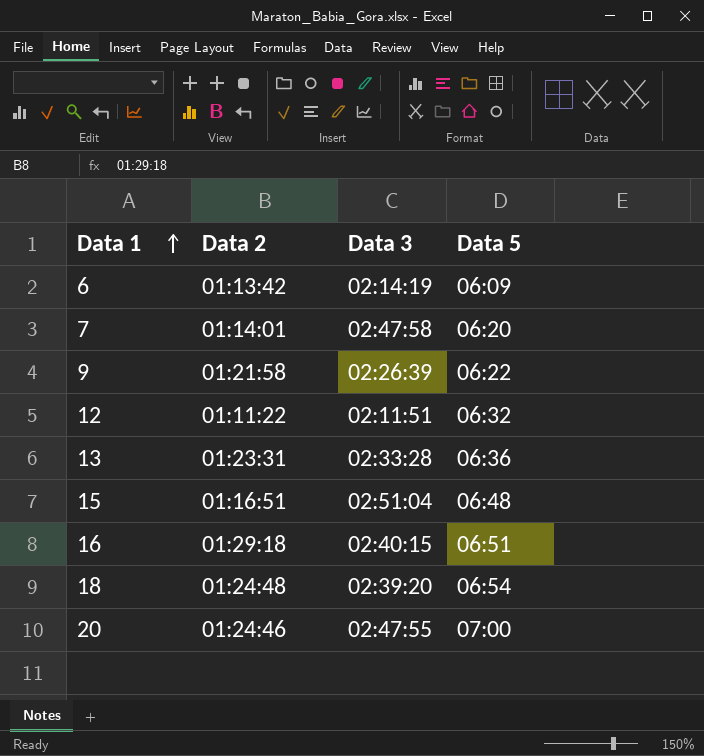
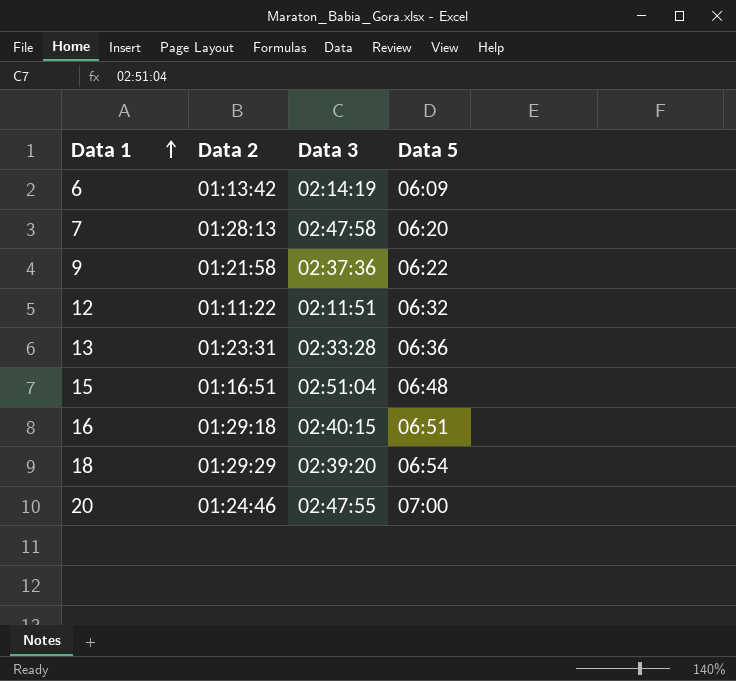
7 | Data 2: 01:14:01 -> 01:28:13
9 | Data 3: 02:26:39 -> 02:37:36
18 | Data 2: 01:24:48 -> 01:29:29

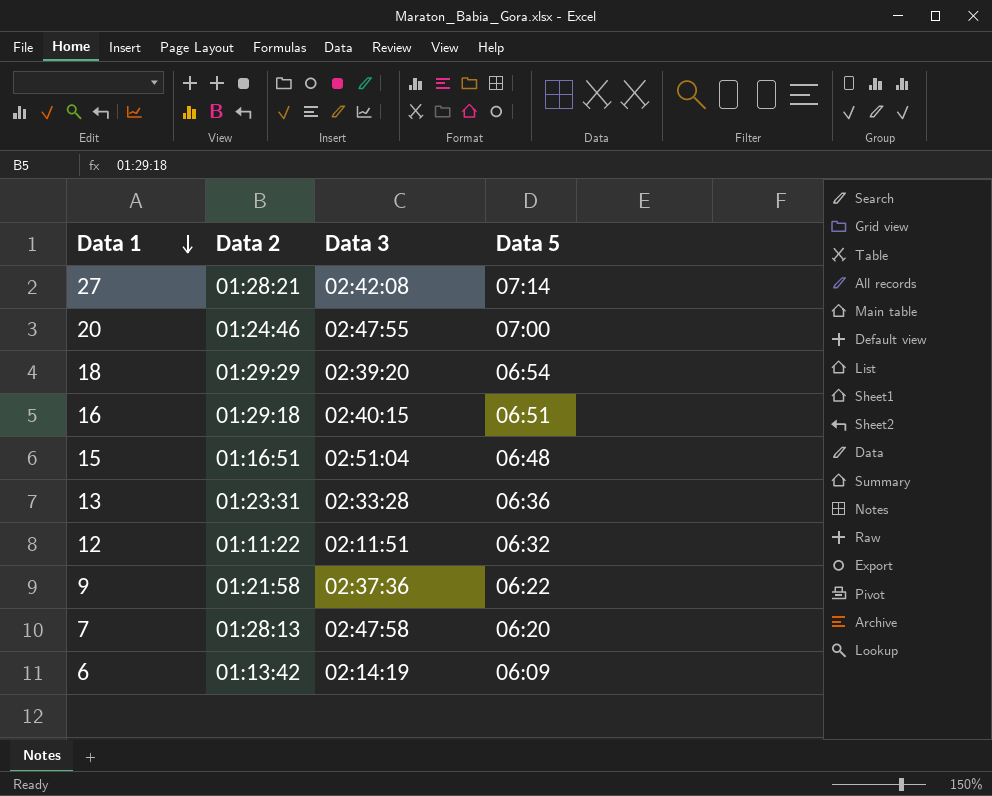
row order: Data 1 ascending -> Data 1 descending
row 27: none -> 01:28:21 | 02:42:08 | 07:14

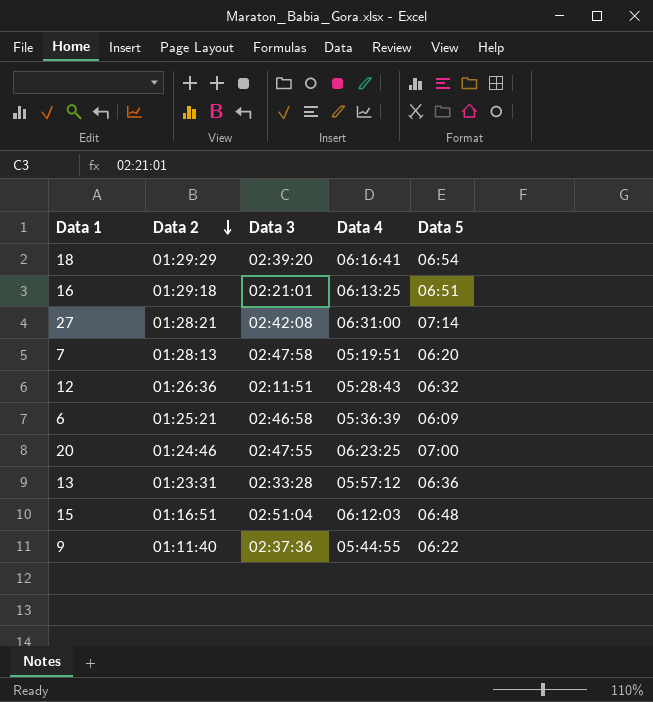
row order: Data 1 descending -> Data 2 descending
column Data 4 | position: none -> 4
16 | Data 3: 02:40:15 -> 02:21:01
12 | Data 2: 01:11:22 -> 01:26:36
6 | Data 2: 01:13:42 -> 01:25:21
6 | Data 3: 02:14:19 -> 02:46:58
9 | Data 2: 01:21:58 -> 01:11:40

